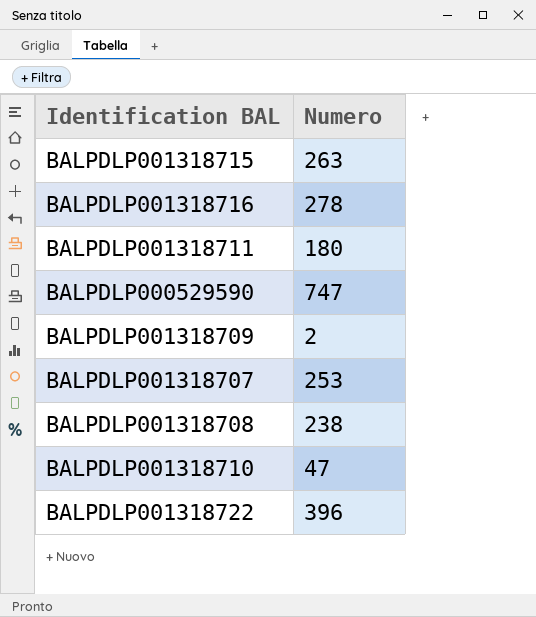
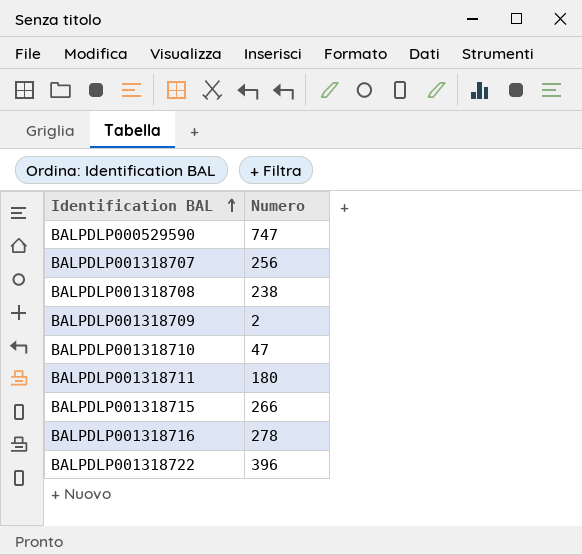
row order: none -> Identification BAL ascending
BALPDLP001318707 | Numero: 253 -> 256
BALPDLP001318715 | Numero: 263 -> 266

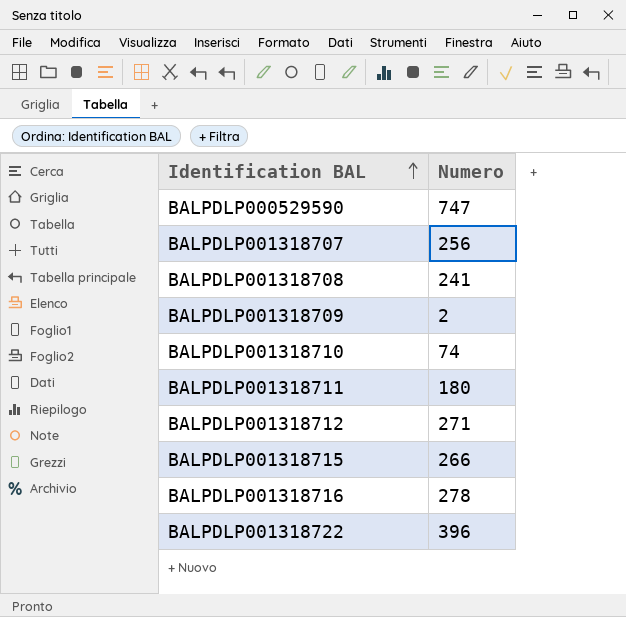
BALPDLP001318708 | Numero: 238 -> 241
BALPDLP001318710 | Numero: 47 -> 74
row BALPDLP001318712: none -> 271

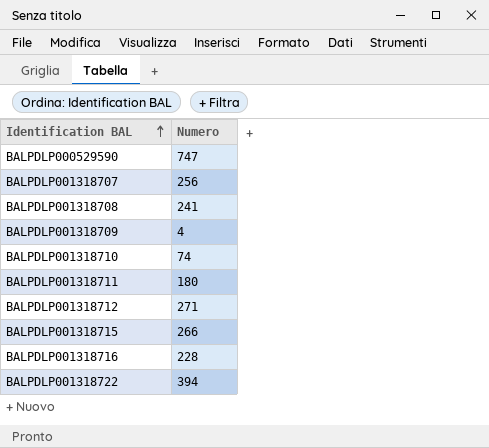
BALPDLP001318709 | Numero: 2 -> 4
BALPDLP001318716 | Numero: 278 -> 228
BALPDLP001318722 | Numero: 396 -> 394

